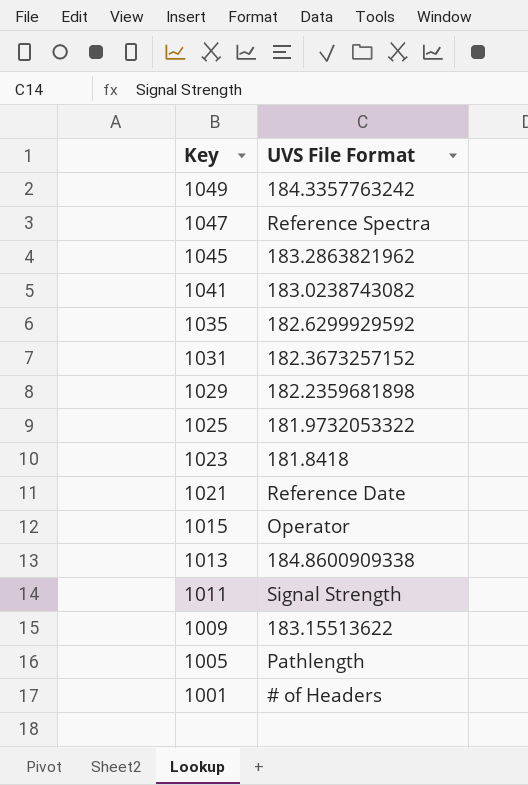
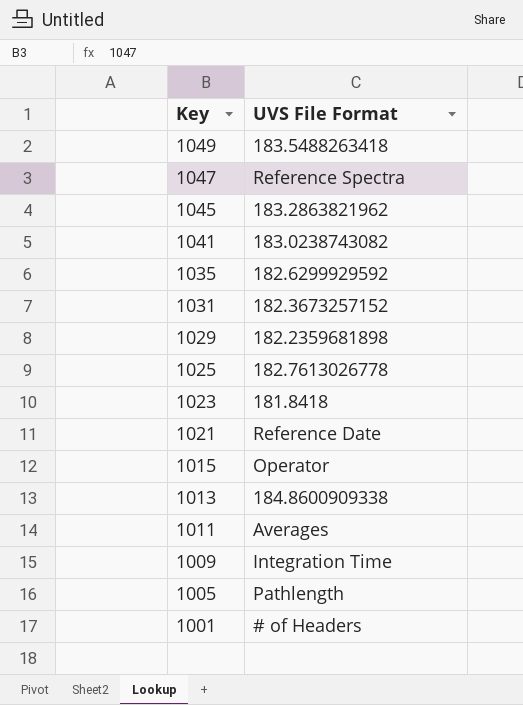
1049 | UVS File Format: 184.3357763242 -> 183.5488263418
1025 | UVS File Format: 181.9732053322 -> 182.7613026778
1011 | UVS File Format: Signal Strength -> Averages
1009 | UVS File Format: 183.15513622 -> Integration Time

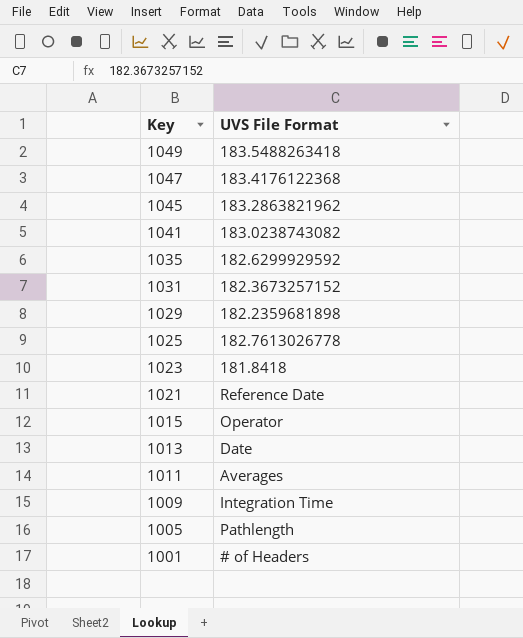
1047 | UVS File Format: Reference Spectra -> 183.4176122368
1013 | UVS File Format: 184.8600909338 -> Date

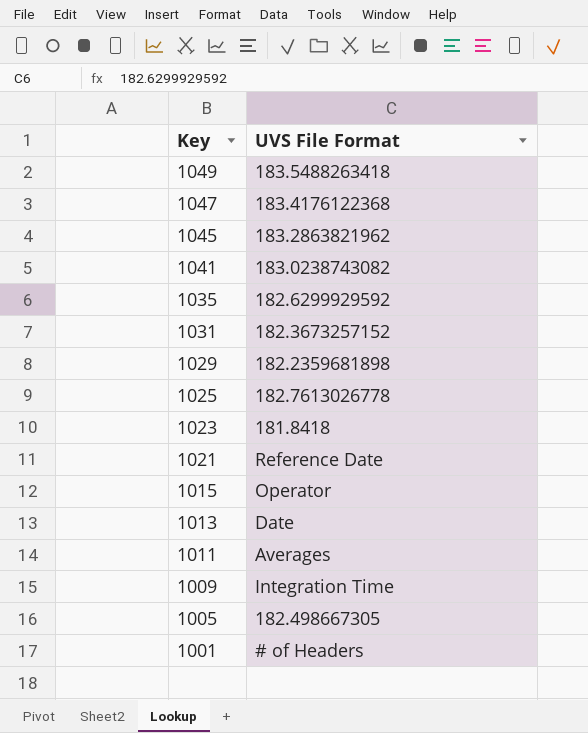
1005 | UVS File Format: Pathlength -> 182.498667305

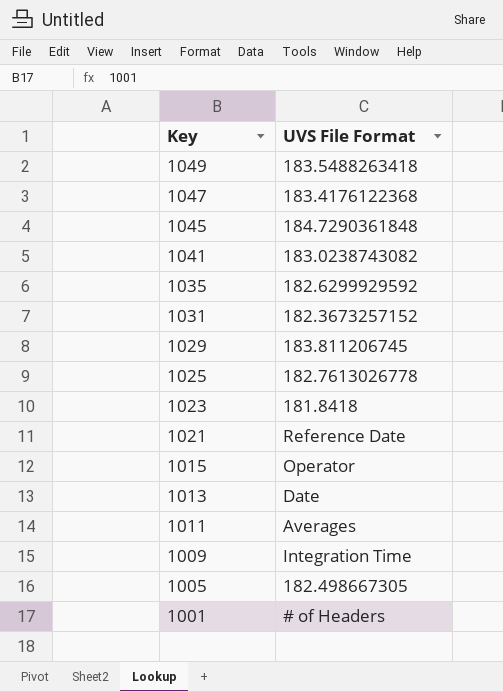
1045 | UVS File Format: 183.2863821962 -> 184.7290361848
1029 | UVS File Format: 182.2359681898 -> 183.811206745

